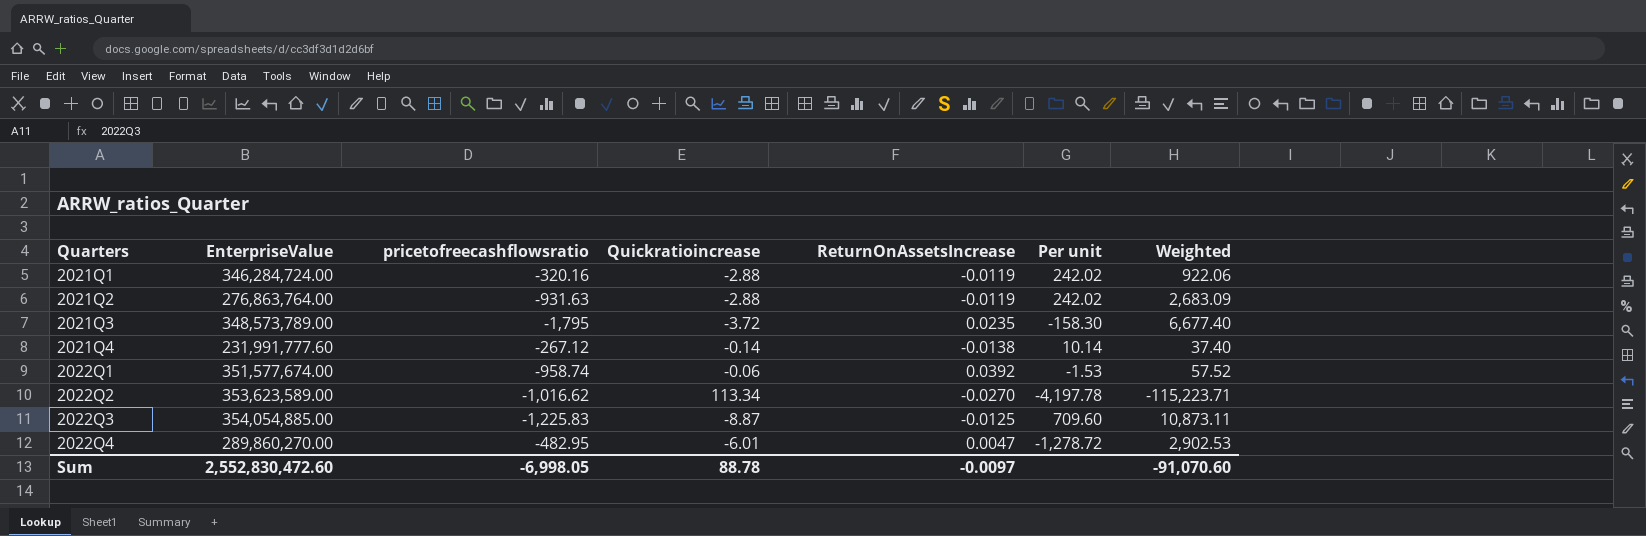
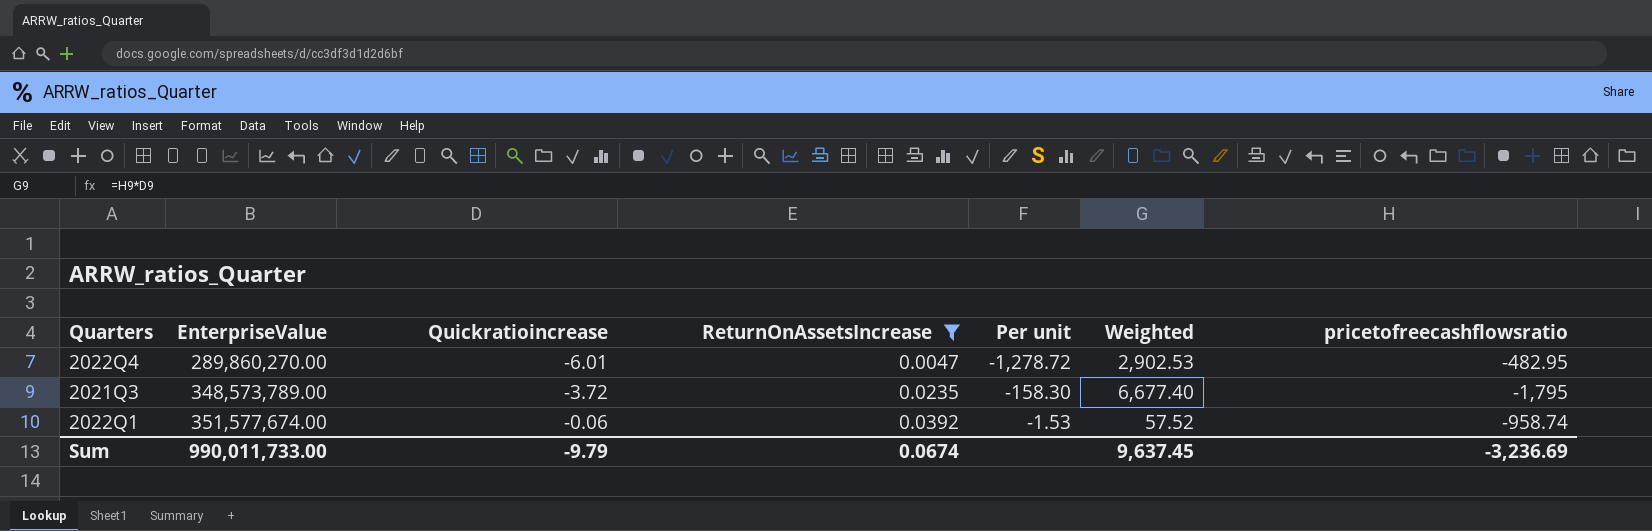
filter: none -> ReturnOnAssetsIncrease >= 0.0047
row order: Quarters ascending -> EnterpriseValue ascending
column pricetofreecashflowsratio | position: 3 -> 7
Sum | EnterpriseValue: 2,552,830,472.60 -> 990,011,733.00
Sum | Quickratioincrease: 88.78 -> -9.79
Sum | ReturnOnAssetsIncrease: -0.0097 -> 0.0674
Sum | Weighted: -91,070.60 -> 9,637.45
Sum | pricetofreecashflowsratio: -6,998.05 -> -3,236.69

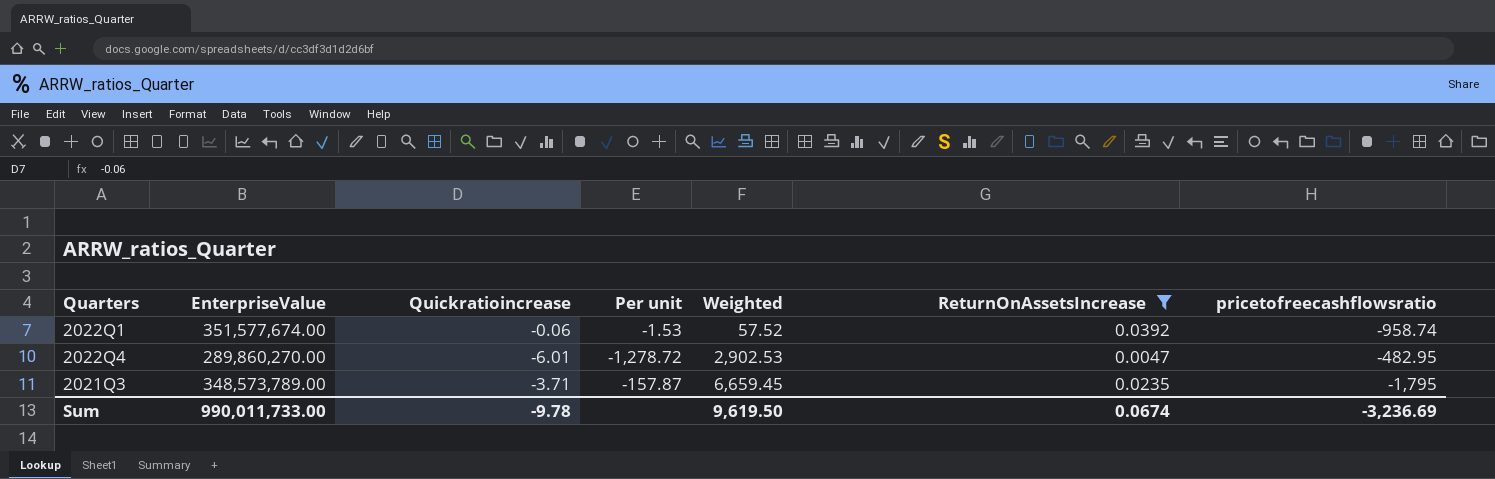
row order: EnterpriseValue ascending -> Weighted ascending
column ReturnOnAssetsIncrease | position: 4 -> 6
2021Q3 | Quickratioincrease: -3.72 -> -3.71
2021Q3 | Per unit: -158.30 -> -157.87
2021Q3 | Weighted: 6,677.40 -> 6,659.45
Sum | Quickratioincrease: -9.79 -> -9.78
Sum | Weighted: 9,637.45 -> 9,619.50

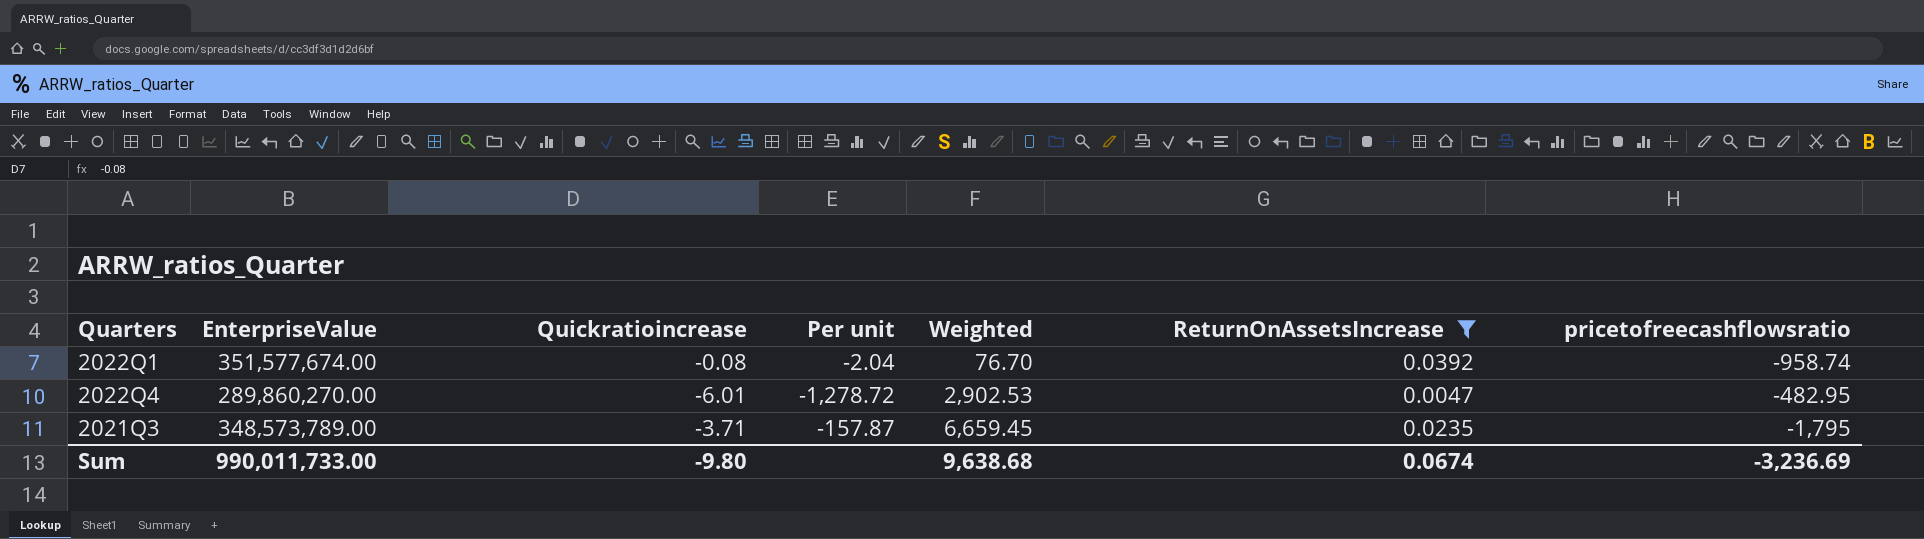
2022Q1 | Quickratioincrease: -0.06 -> -0.08
2022Q1 | Per unit: -1.53 -> -2.04
2022Q1 | Weighted: 57.52 -> 76.70
Sum | Quickratioincrease: -9.78 -> -9.80
Sum | Weighted: 9,619.50 -> 9,638.68

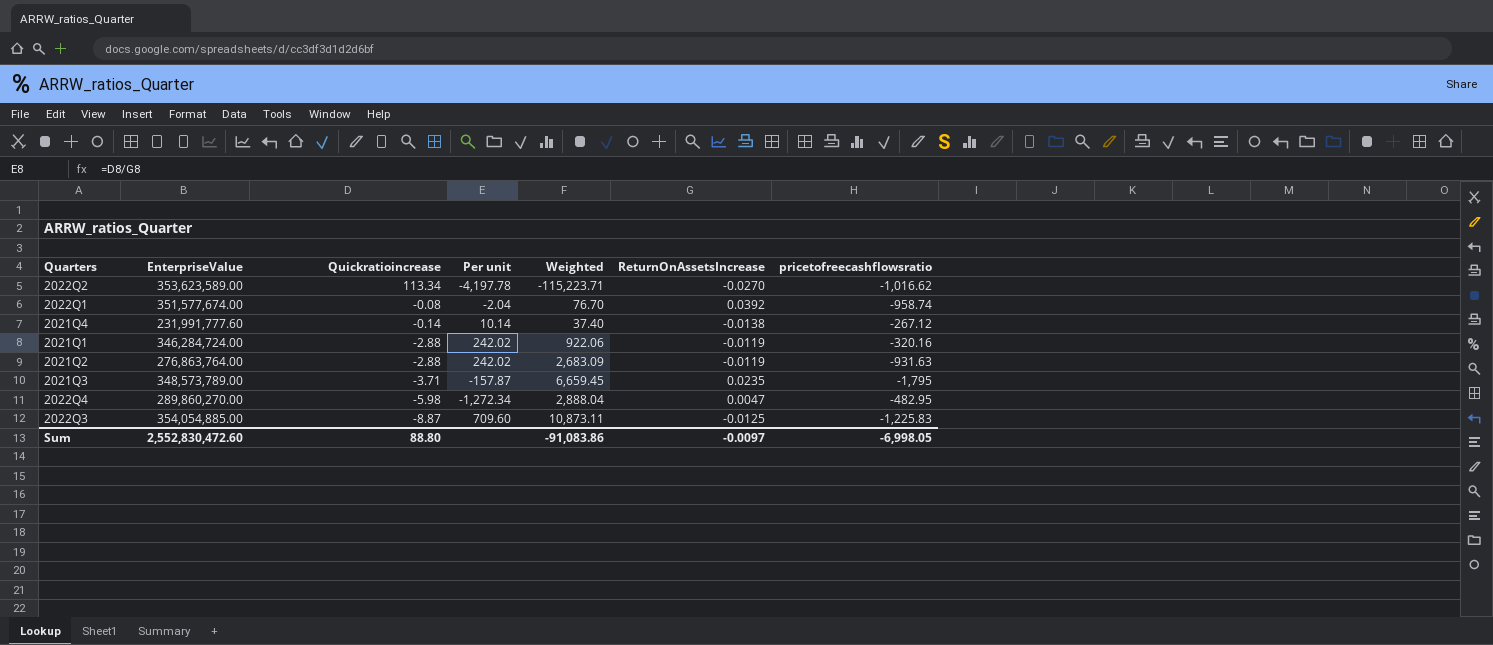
filter: ReturnOnAssetsIncrease >= 0.0047 -> none
row order: Weighted ascending -> Quickratioincrease descending
2022Q4 | Quickratioincrease: -6.01 -> -5.98
2022Q4 | Per unit: -1,278.72 -> -1,272.34
2022Q4 | Weighted: 2,902.53 -> 2,888.04
Sum | EnterpriseValue: 990,011,733.00 -> 2,552,830,472.60
Sum | Quickratioincrease: -9.80 -> 88.80
Sum | Weighted: 9,638.68 -> -91,083.86
Sum | ReturnOnAssetsIncrease: 0.0674 -> -0.0097
Sum | pricetofreecashflowsratio: -3,236.69 -> -6,998.05

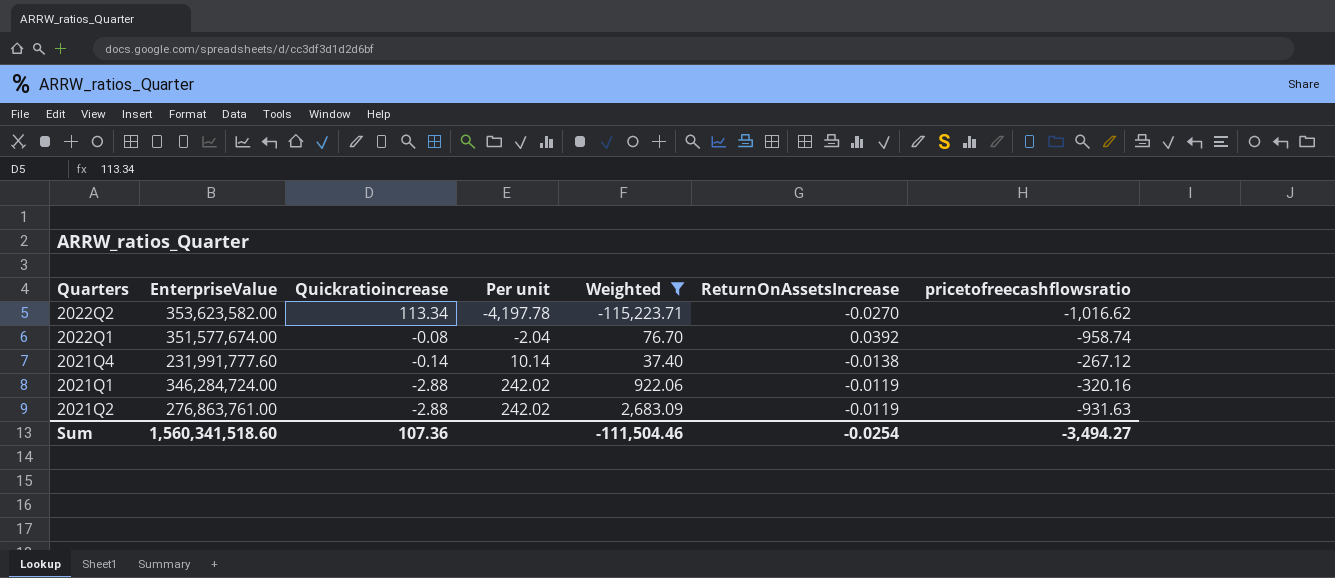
filter: none -> Weighted <= 2,683.09
2022Q2 | EnterpriseValue: 353,623,589.00 -> 353,623,582.00
2021Q2 | EnterpriseValue: 276,863,764.00 -> 276,863,761.00
Sum | EnterpriseValue: 2,552,830,472.60 -> 1,560,341,518.60
Sum | Quickratioincrease: 88.80 -> 107.36
Sum | Weighted: -91,083.86 -> -111,504.46
Sum | ReturnOnAssetsIncrease: -0.0097 -> -0.0254
Sum | pricetofreecashflowsratio: -6,998.05 -> -3,494.27

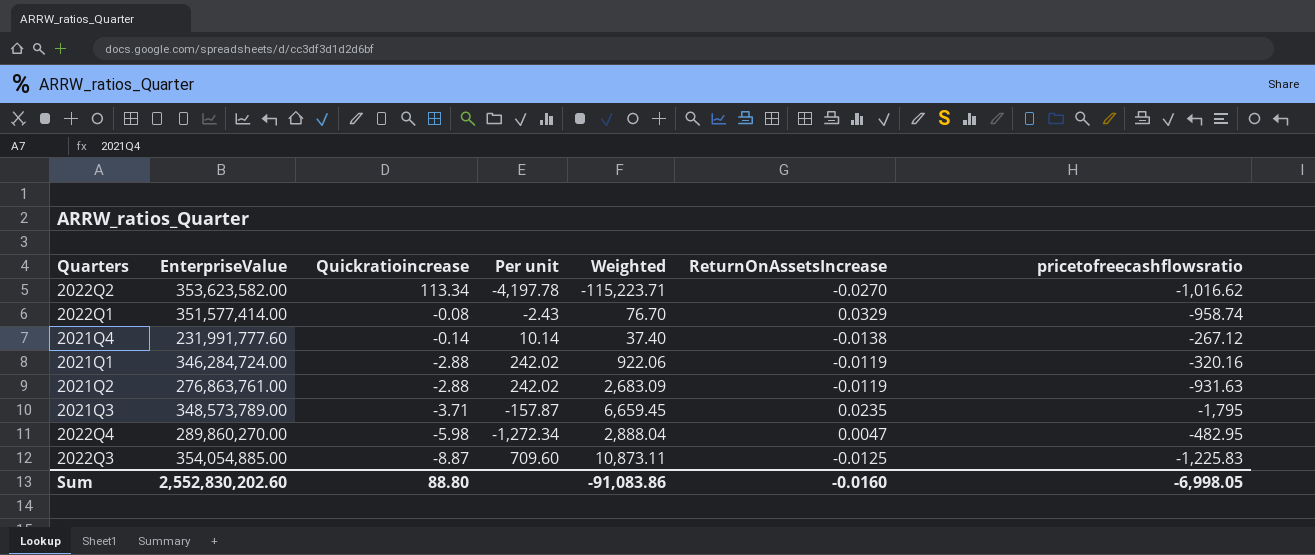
filter: Weighted <= 2,683.09 -> none
2022Q1 | EnterpriseValue: 351,577,674.00 -> 351,577,414.00
2022Q1 | Per unit: -2.04 -> -2.43
2022Q1 | ReturnOnAssetsIncrease: 0.0392 -> 0.0329
Sum | EnterpriseValue: 1,560,341,518.60 -> 2,552,830,202.60
Sum | Quickratioincrease: 107.36 -> 88.80
Sum | Weighted: -111,504.46 -> -91,083.86
Sum | ReturnOnAssetsIncrease: -0.0254 -> -0.0160
Sum | pricetofreecashflowsratio: -3,494.27 -> -6,998.05

